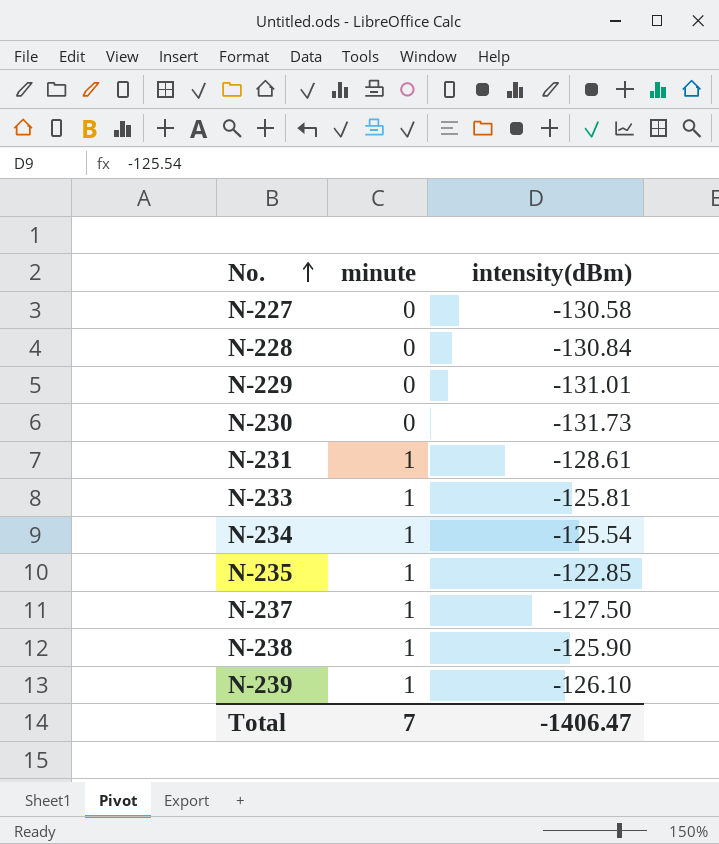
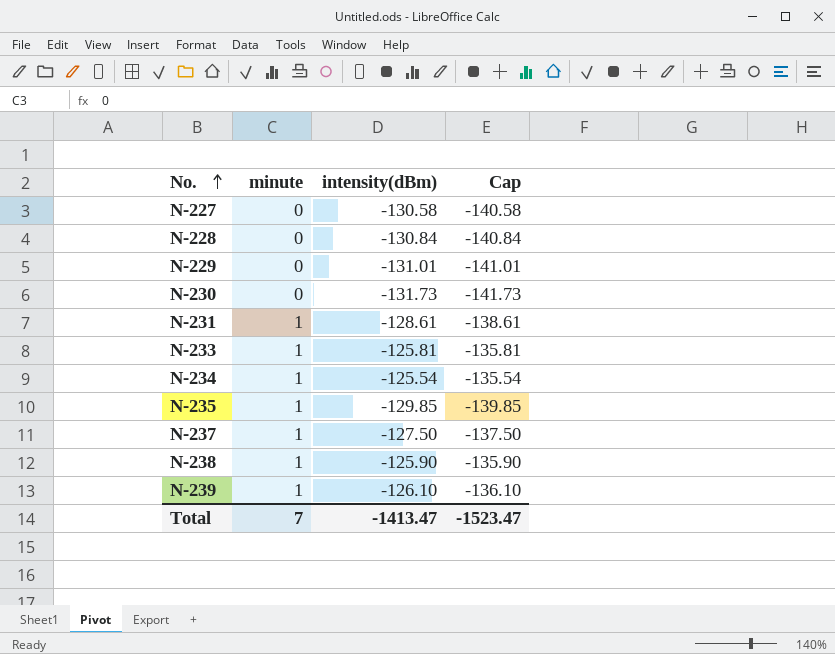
column Cap | formula: none -> [intensity(dBm)] - 10
N-235 | intensity(dBm): -122.85 -> -129.85
Total | intensity(dBm): -1406.47 -> -1413.47

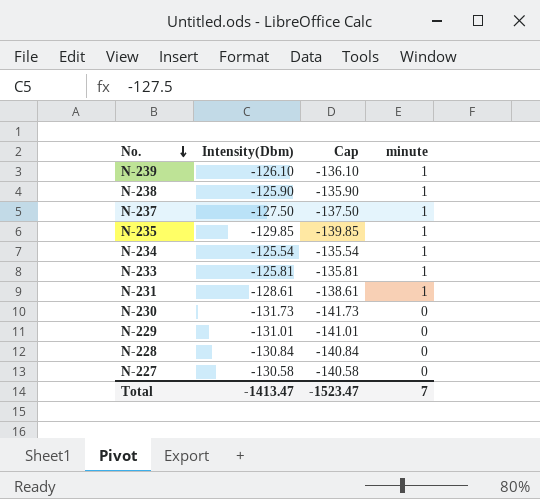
row order: No. ascending -> No. descending
column name: intensity(dBm) -> Intensity(Dbm)
column minute | position: 2 -> 4

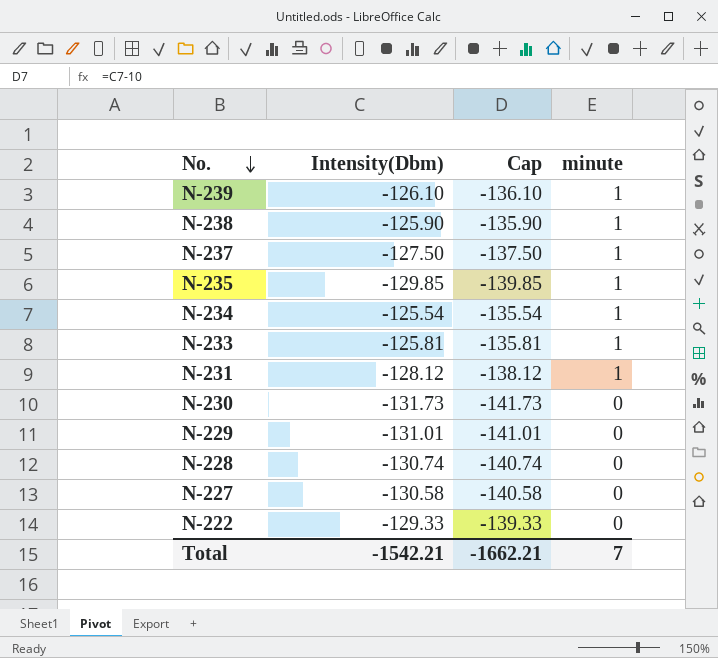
N-231 | Intensity(Dbm): -128.61 -> -128.12
N-231 | Cap: -138.61 -> -138.12
N-228 | Intensity(Dbm): -130.84 -> -130.74
N-228 | Cap: -140.84 -> -140.74
row N-222: none -> -129.33 | -139.33 | 0
Total | Intensity(Dbm): -1413.47 -> -1542.21
Total | Cap: -1523.47 -> -1662.21

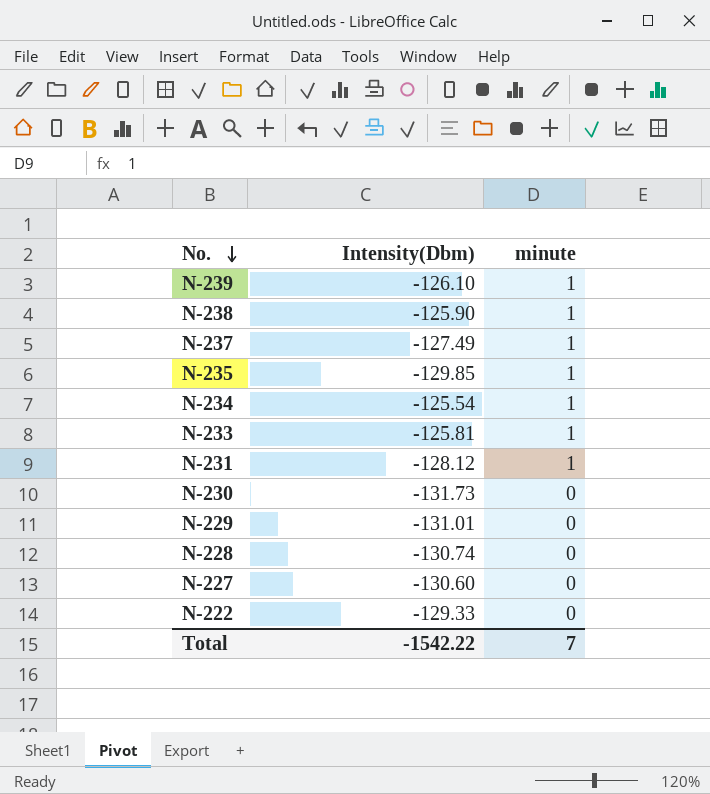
column Cap | formula: [Intensity(Dbm)] - 10 -> none
N-237 | Intensity(Dbm): -127.50 -> -127.49
N-227 | Intensity(Dbm): -130.58 -> -130.60
Total | Intensity(Dbm): -1542.21 -> -1542.22

